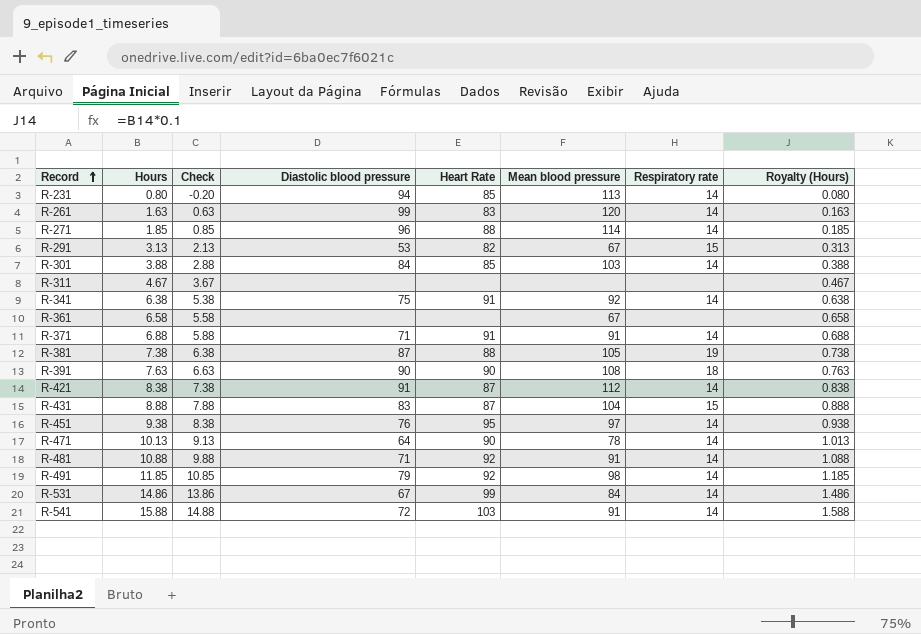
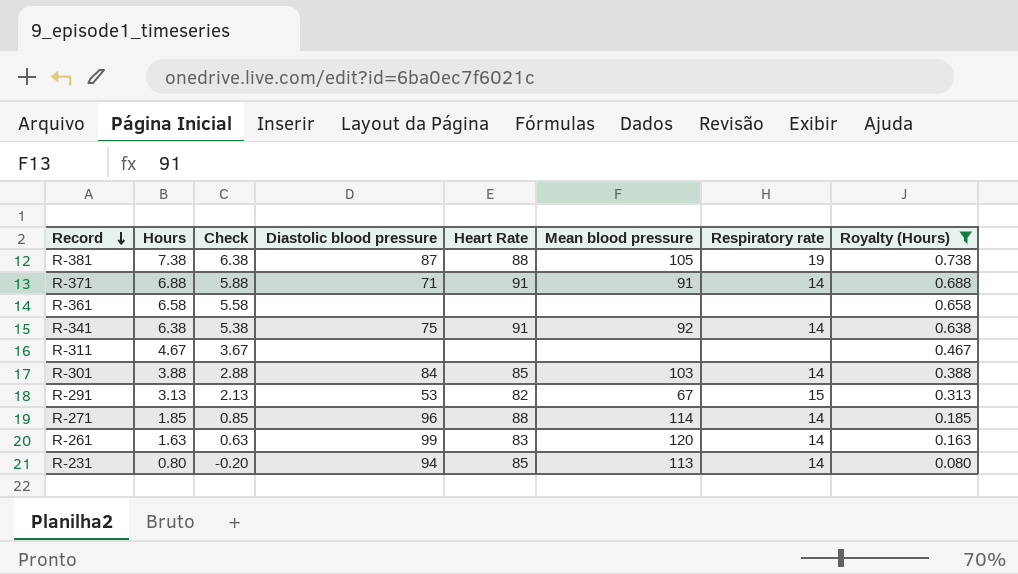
filter: none -> Royalty (Hours) <= 0.738
row order: Record ascending -> Record descending
R-361 | Mean blood pressure: 67 -> none

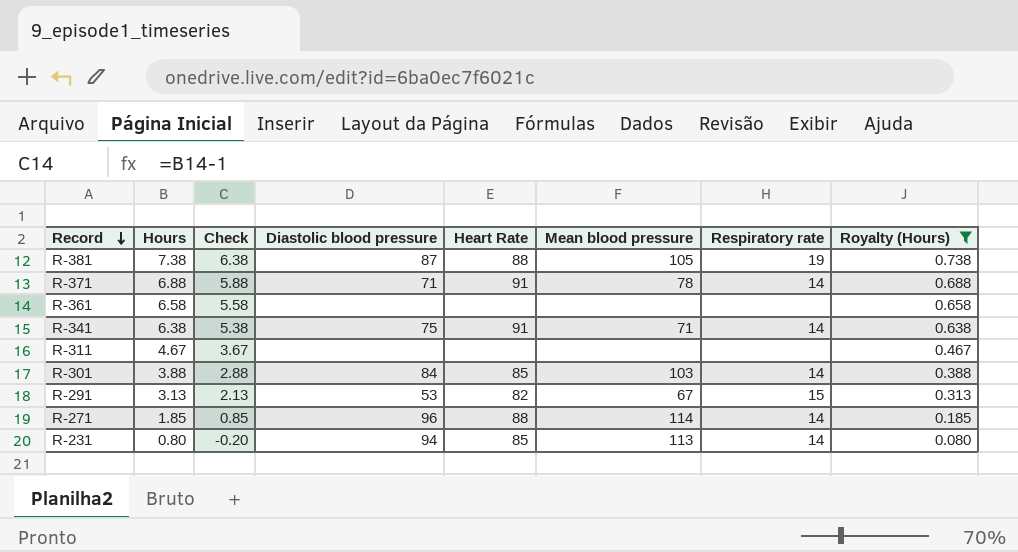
row R-261: 1.63 | 0.63 | 99 | 83 | 120 | 14 | 0.163 -> none
R-371 | Mean blood pressure: 91 -> 78
R-341 | Mean blood pressure: 92 -> 71

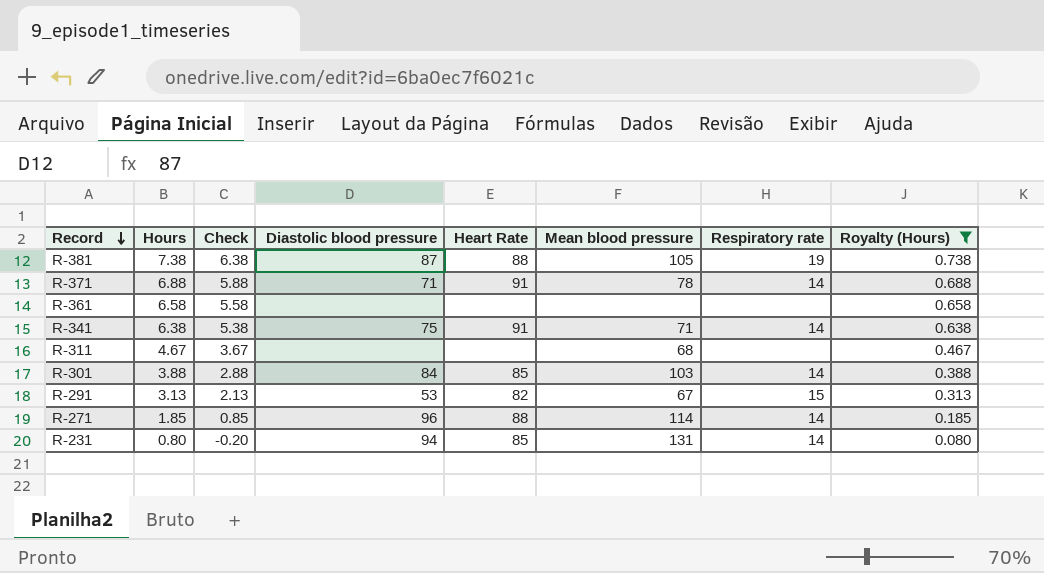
R-311 | Mean blood pressure: none -> 68
R-231 | Mean blood pressure: 113 -> 131

